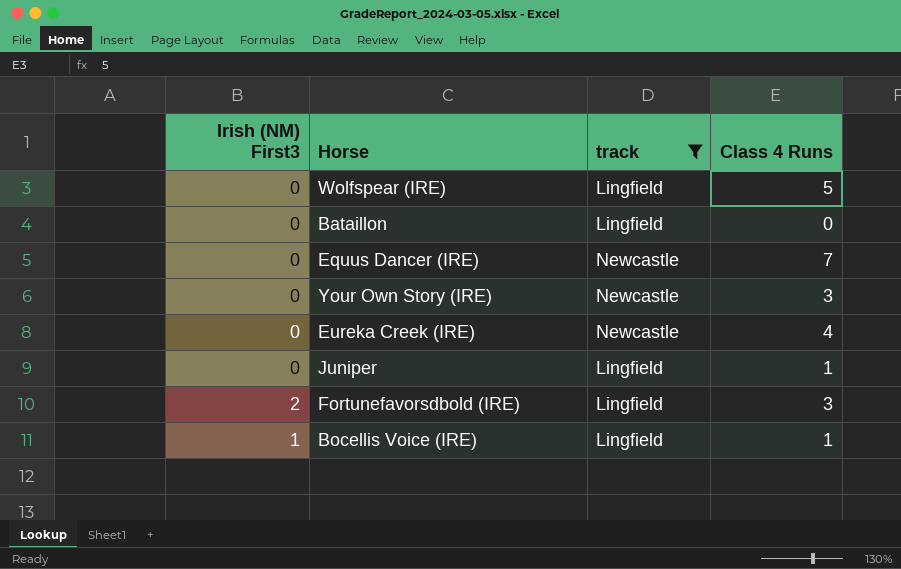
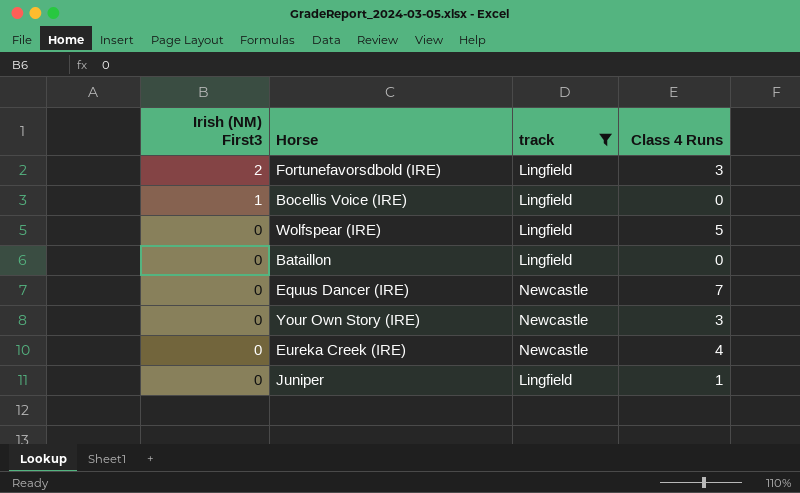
row order: none -> Irish (NM) First3 descending
Bocellis Voice (IRE) | Class 4 Runs: 1 -> 0

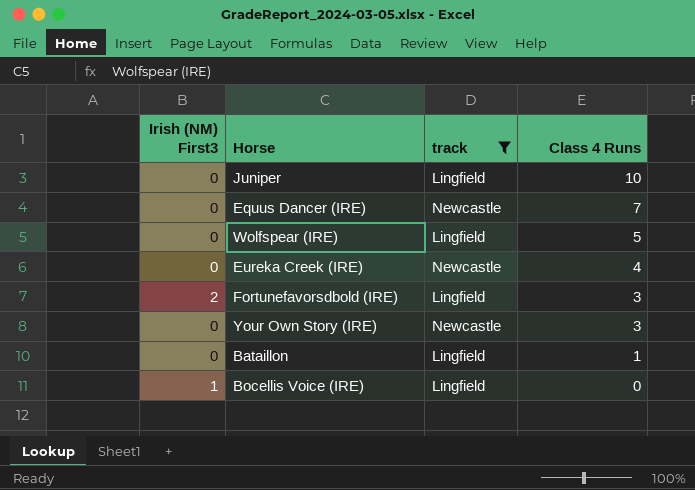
row order: Irish (NM) First3 descending -> Class 4 Runs descending
Juniper | Class 4 Runs: 1 -> 10
Bataillon | Class 4 Runs: 0 -> 1

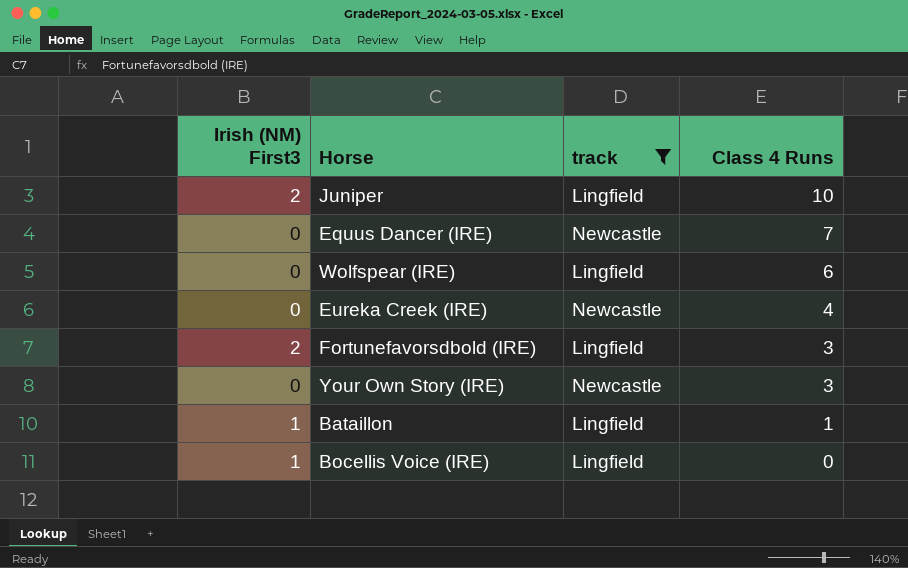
Juniper | Irish (NM) First3: 0 -> 2
Wolfspear (IRE) | Class 4 Runs: 5 -> 6
Bataillon | Irish (NM) First3: 0 -> 1

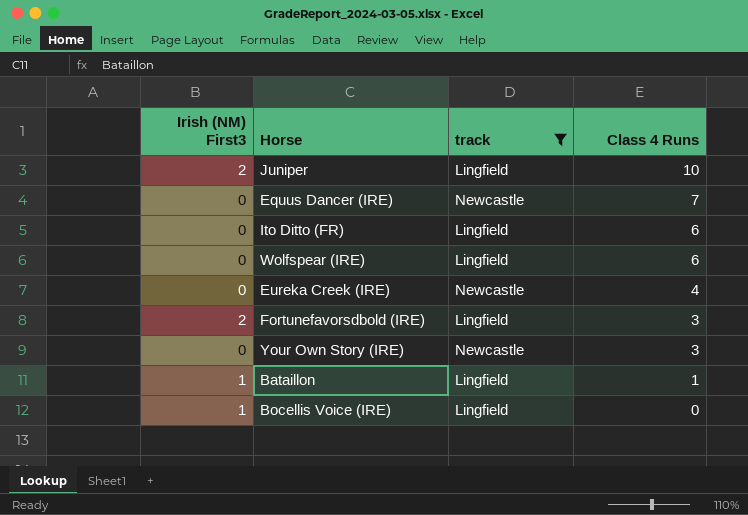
row Ito Ditto (FR): none -> 0 | Lingfield | 6

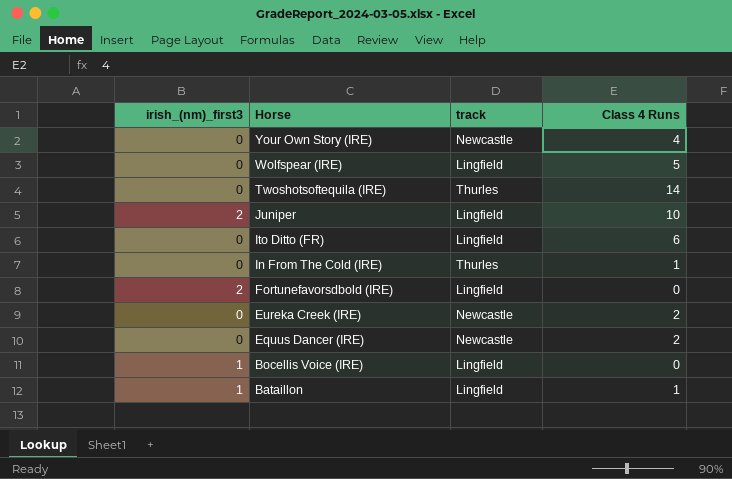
filter: track != Thurles -> none
row order: Class 4 Runs descending -> Horse descending
column name: Irish (NM) First3 -> irish_(nm)_first3
Your Own Story (IRE) | Class 4 Runs: 3 -> 4
Wolfspear (IRE) | Class 4 Runs: 6 -> 5
Fortunefavorsdbold (IRE) | Class 4 Runs: 3 -> 0
Eureka Creek (IRE) | Class 4 Runs: 4 -> 2
Equus Dancer (IRE) | Class 4 Runs: 7 -> 2

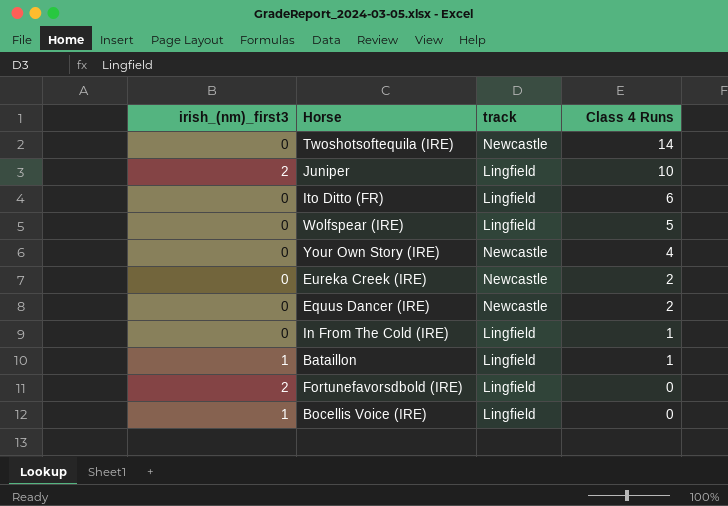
row order: Horse descending -> Class 4 Runs descending
Twoshotsoftequila (IRE) | track: Thurles -> Newcastle
In From The Cold (IRE) | track: Thurles -> Lingfield

